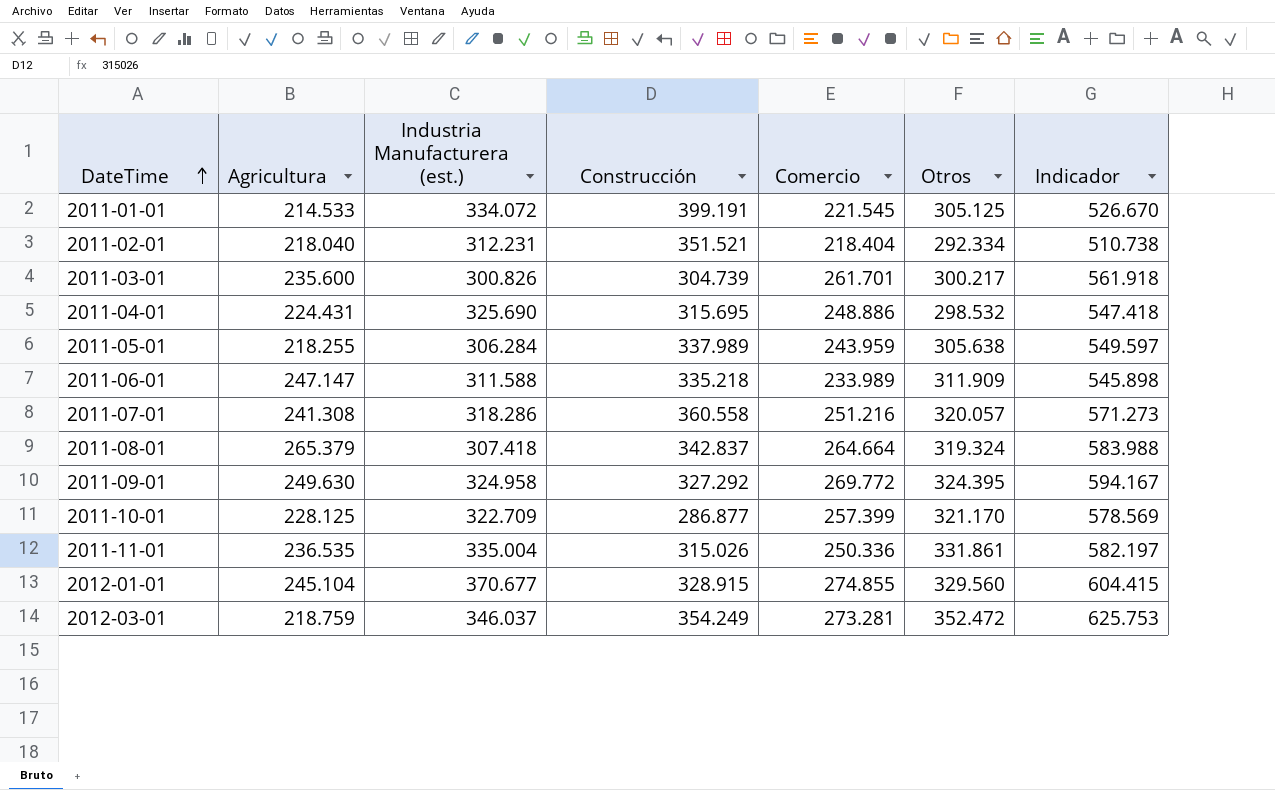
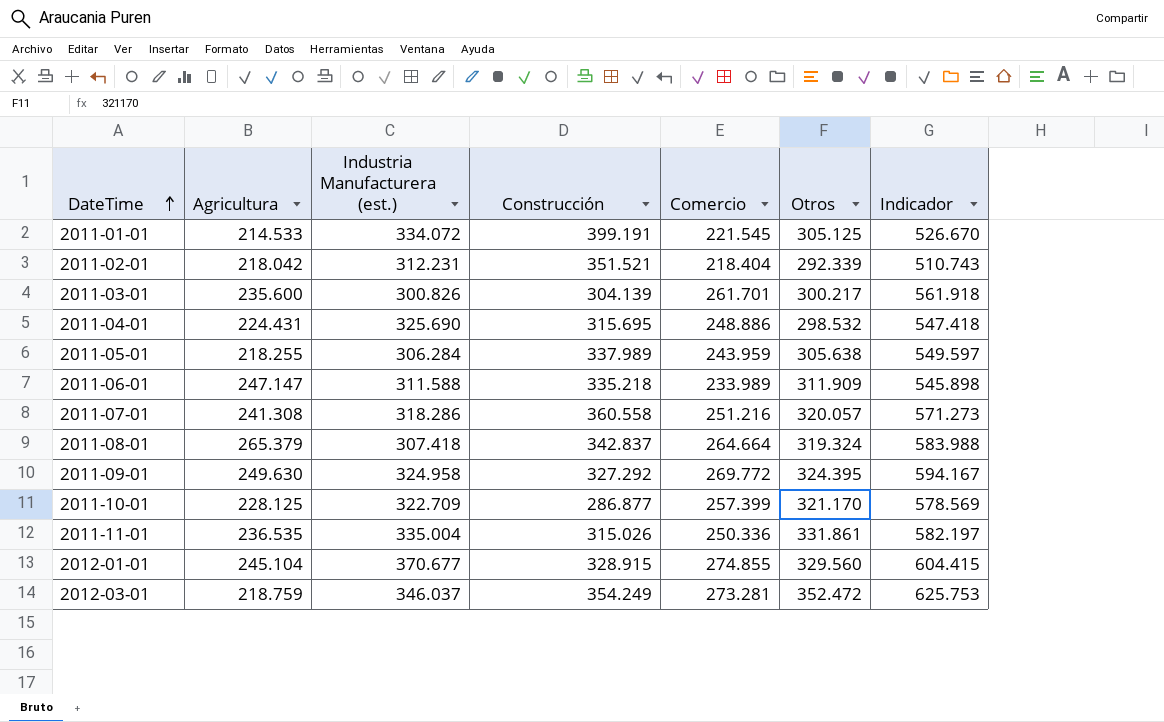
2011-02-01 | Agricultura: 218.040 -> 218.042
2011-02-01 | Otros: 292.334 -> 292.339
2011-02-01 | Indicador: 510.738 -> 510.743
2011-03-01 | Construcción: 304.739 -> 304.139

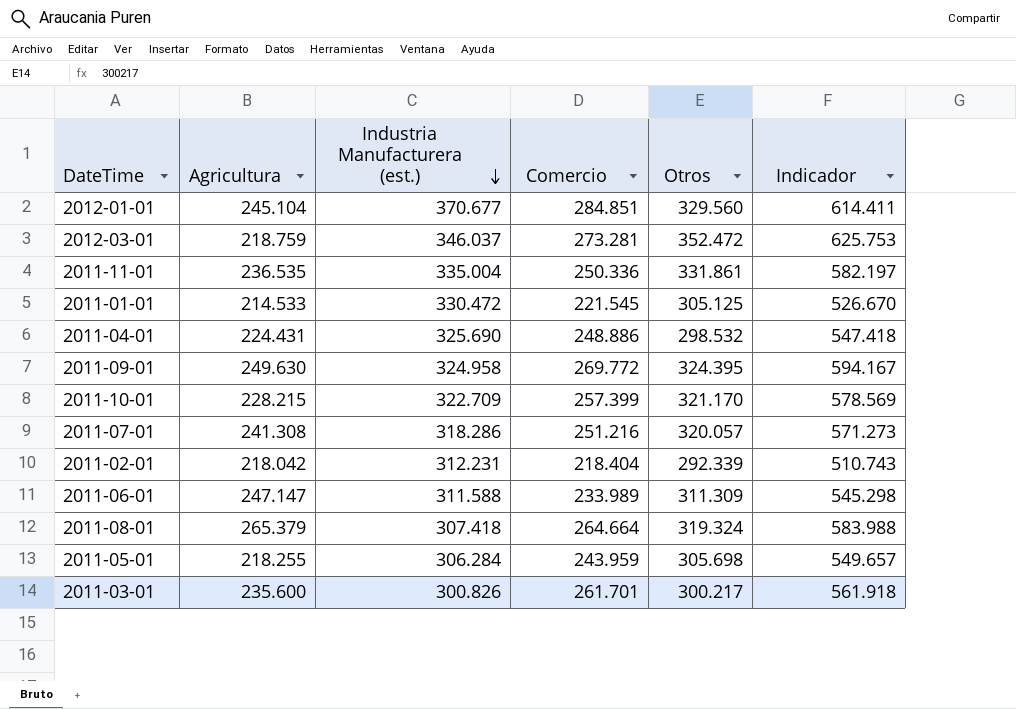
row order: DateTime ascending -> Industria Manufacturera (est.) descending
column Construcción | position: 4 -> none
2012-01-01 | Comercio: 274.855 -> 284.851
2012-01-01 | Indicador: 604.415 -> 614.411
2011-01-01 | Industria Manufacturera (est.): 334.072 -> 330.472
2011-10-01 | Agricultura: 228.125 -> 228.215
2011-06-01 | Otros: 311.909 -> 311.309
2011-06-01 | Indicador: 545.898 -> 545.298
2011-05-01 | Otros: 305.638 -> 305.698
2011-05-01 | Indicador: 549.597 -> 549.657

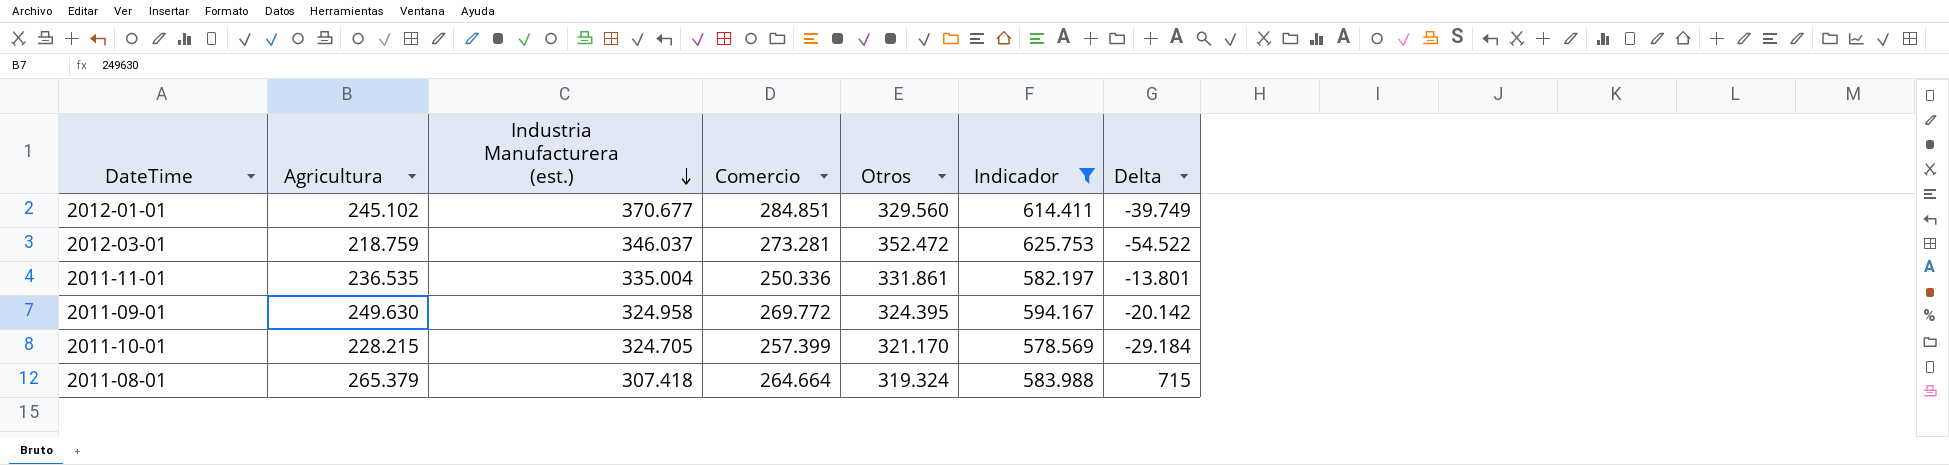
filter: none -> Indicador >= 578.569
column Delta | formula: none -> [Agricultura] - [Comercio]
2012-01-01 | Agricultura: 245.104 -> 245.102
2011-10-01 | Industria Manufacturera (est.): 322.709 -> 324.705

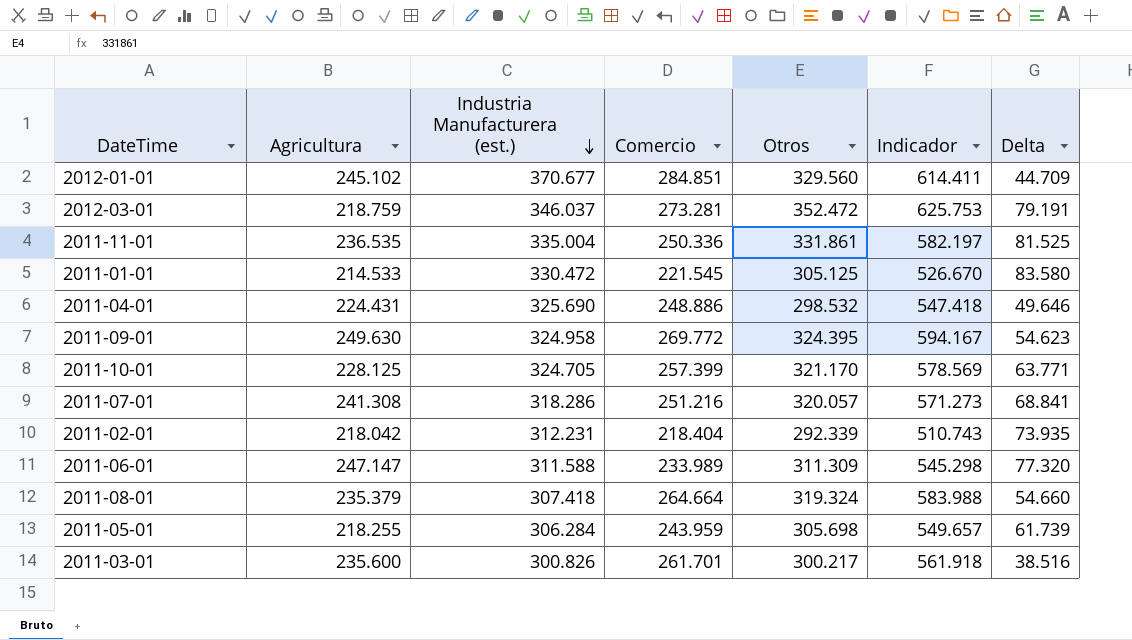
filter: Indicador >= 578.569 -> none
column Delta | formula: [Agricultura] - [Comercio] -> [Otros] - [Comercio]
2011-10-01 | Agricultura: 228.215 -> 228.125
2011-08-01 | Agricultura: 265.379 -> 235.379

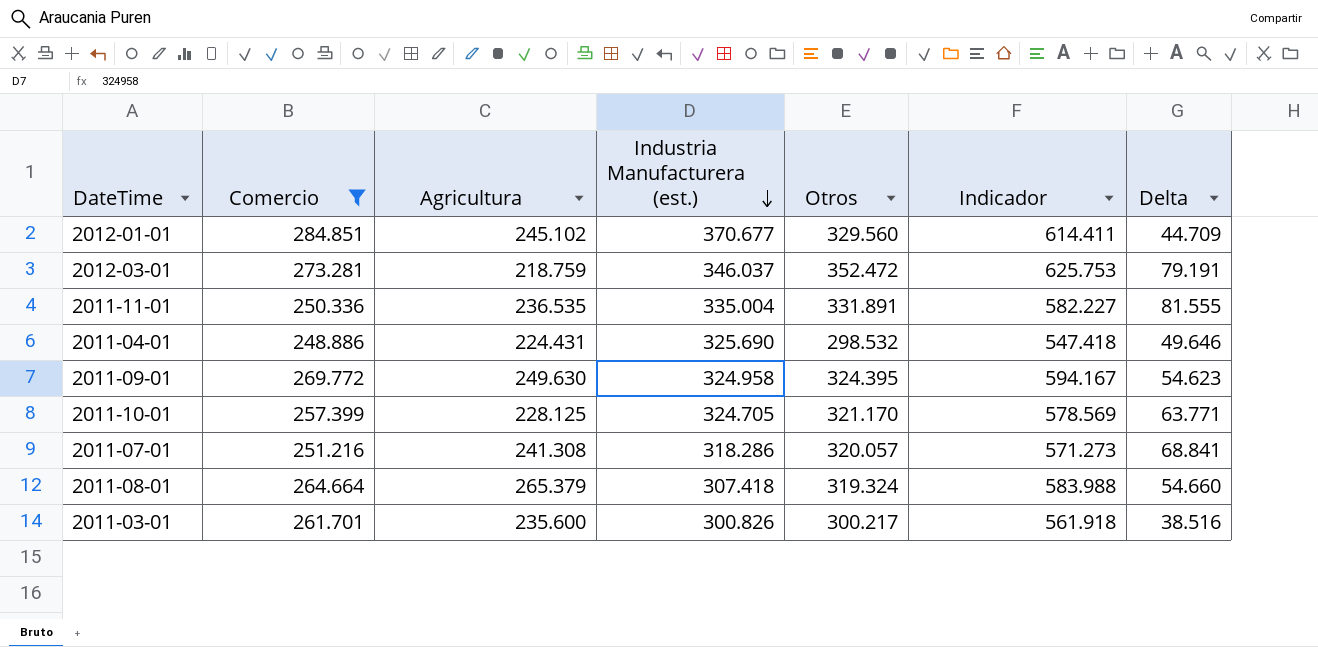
filter: none -> Comercio >= 248.886
column Comercio | position: 4 -> 2
2011-11-01 | Otros: 331.861 -> 331.891
2011-11-01 | Indicador: 582.197 -> 582.227
2011-11-01 | Delta: 81.525 -> 81.555
2011-08-01 | Agricultura: 235.379 -> 265.379

